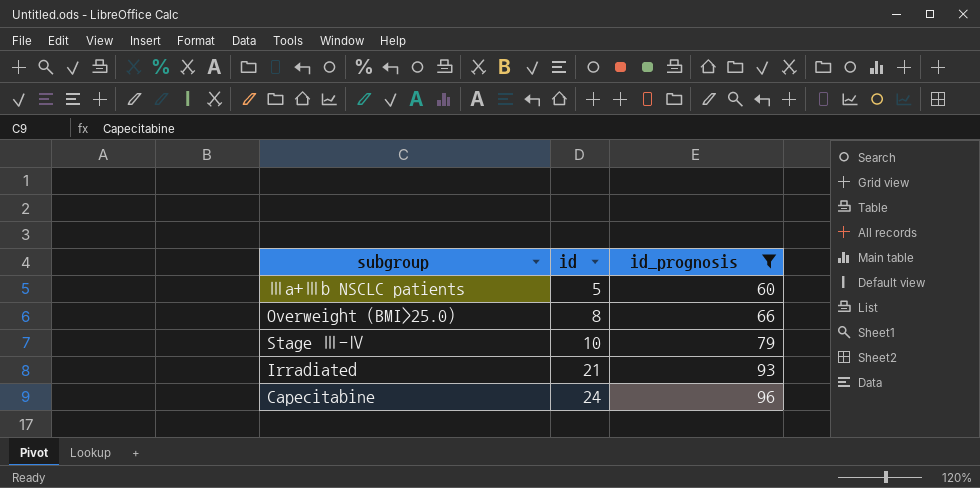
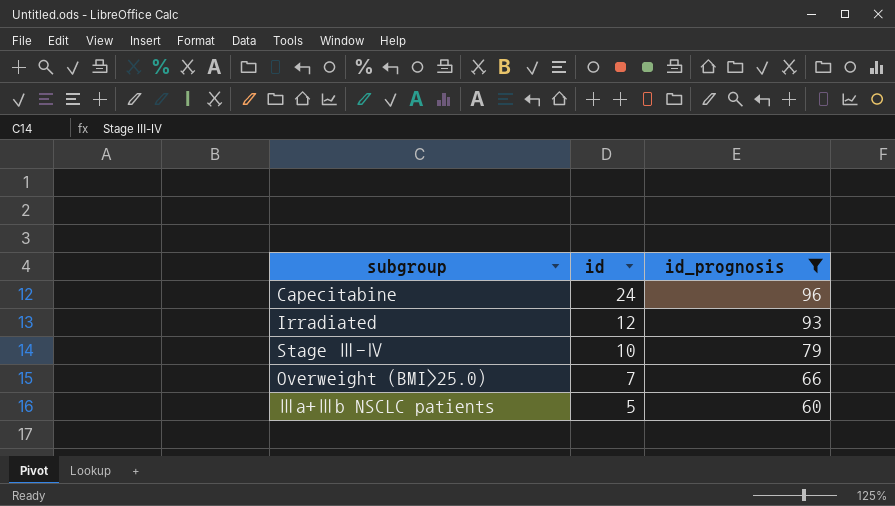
row order: id ascending -> id descending
Irradiated | id: 21 -> 12
Overweight (BMI>25.0) | id: 8 -> 7

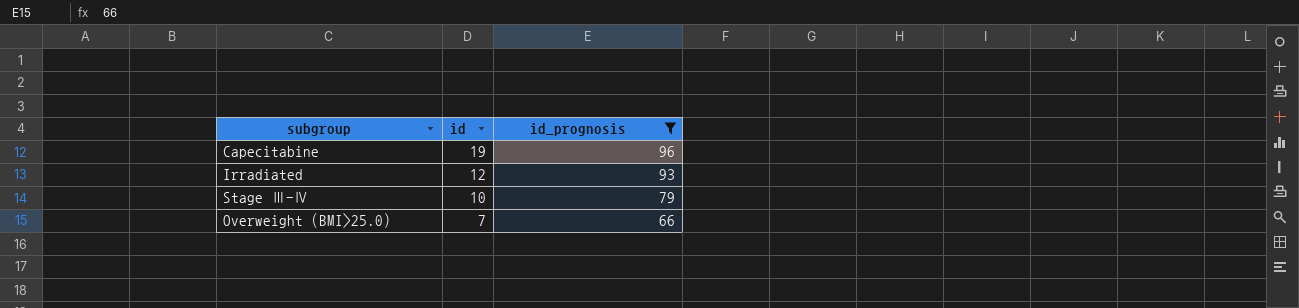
row Ⅲa+Ⅲb NSCLC patients: 5 | 60 -> none
Capecitabine | id: 24 -> 19

